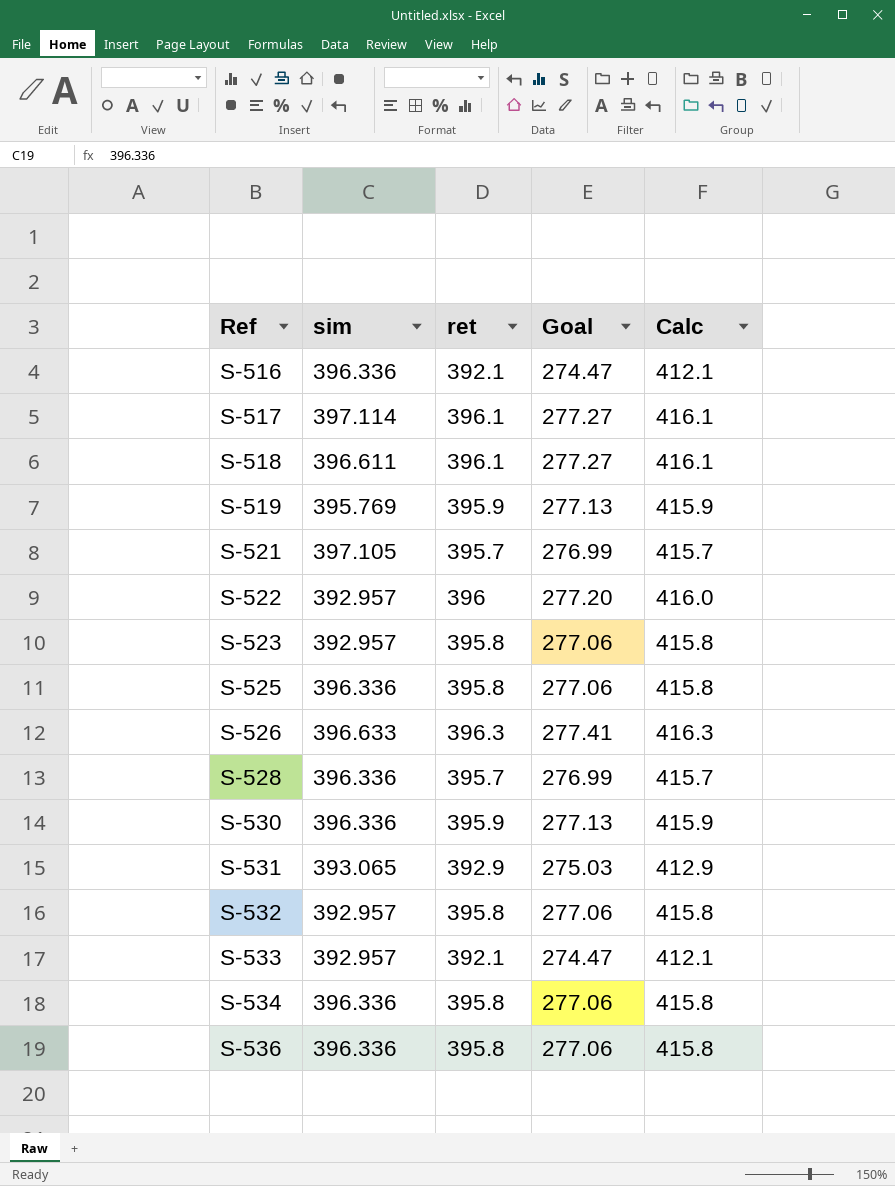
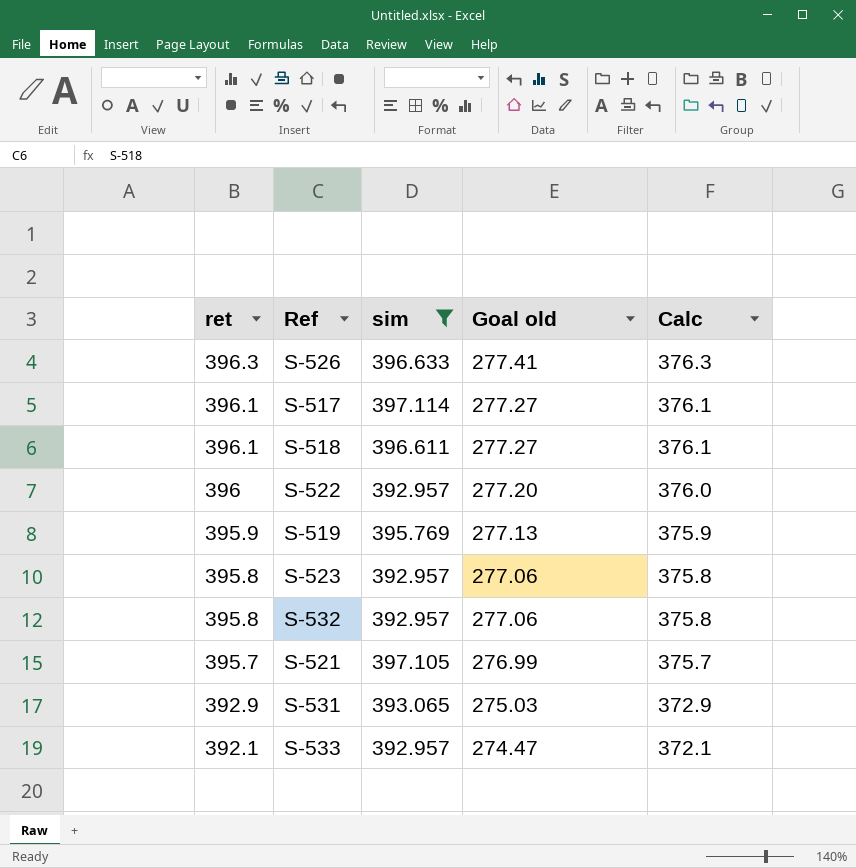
filter: none -> sim != 396.336
row order: Ref ascending -> ret descending
column ret | position: 3 -> 1
column name: Goal -> Goal old
column Calc | formula: [ret] + 20 -> [ret] - 20

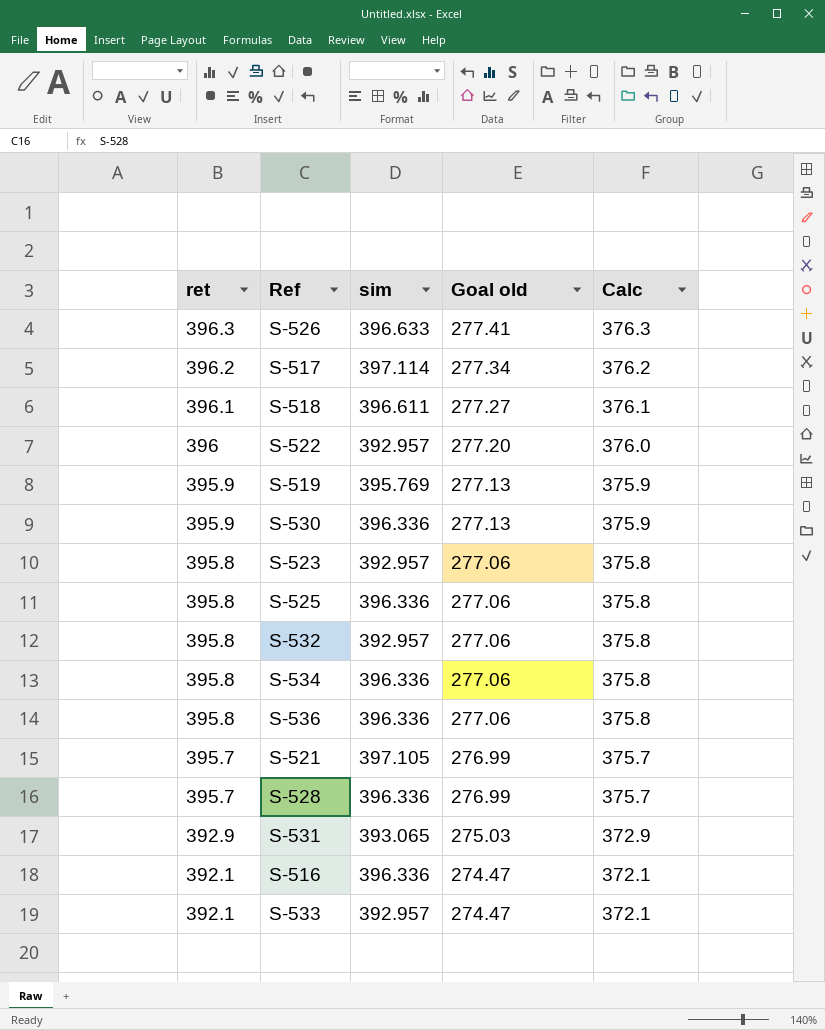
filter: sim != 396.336 -> none
S-517 | ret: 396.1 -> 396.2
S-517 | Goal old: 277.27 -> 277.34
S-517 | Calc: 376.1 -> 376.2

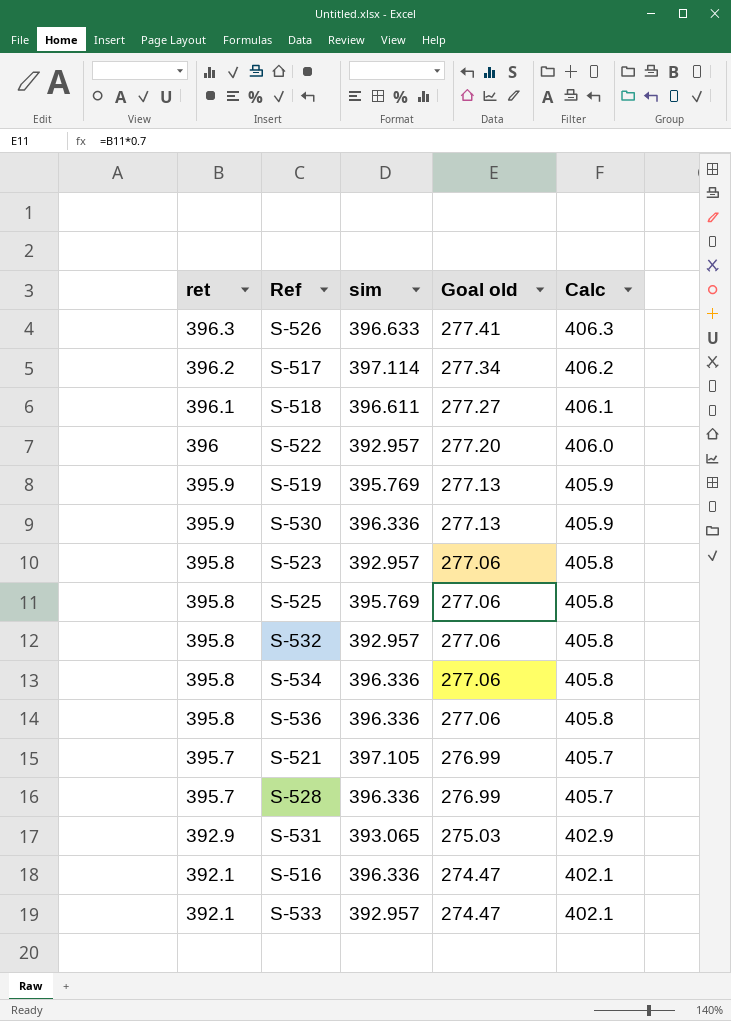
column Calc | formula: [ret] - 20 -> [ret] + 10
S-525 | sim: 396.336 -> 395.769

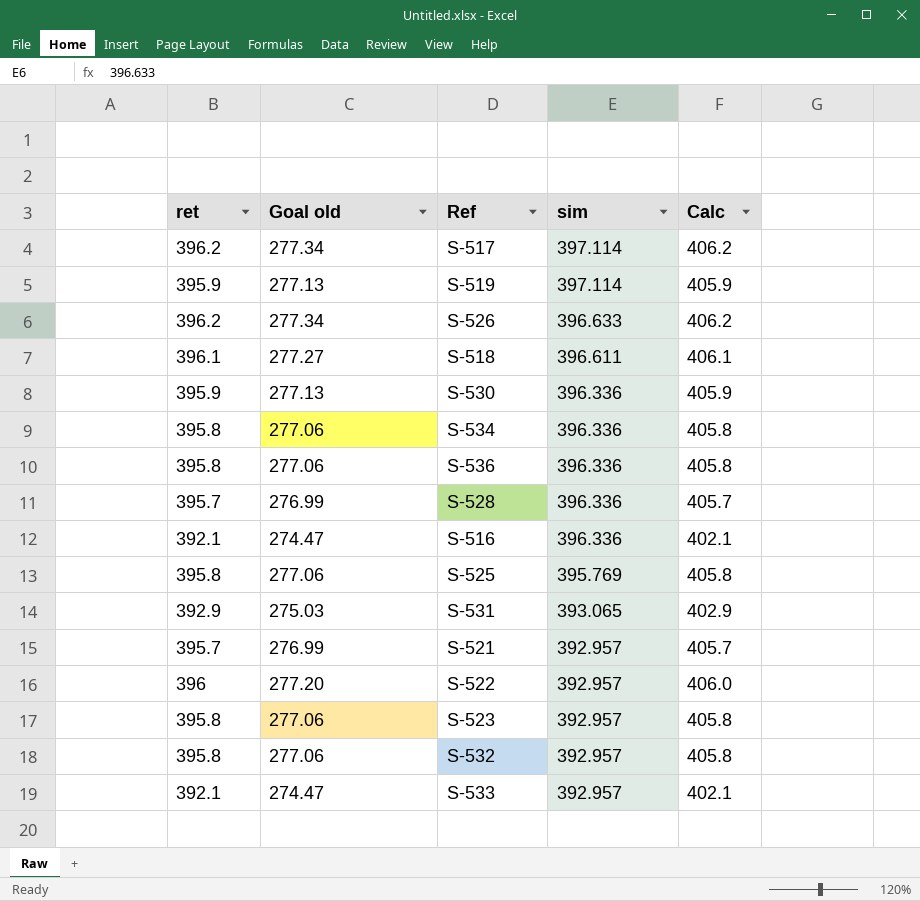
row order: ret descending -> sim descending
column Goal old | position: 4 -> 2
S-519 | sim: 395.769 -> 397.114
S-526 | ret: 396.3 -> 396.2
S-526 | Goal old: 277.41 -> 277.34
S-526 | Calc: 406.3 -> 406.2
S-521 | sim: 397.105 -> 392.957

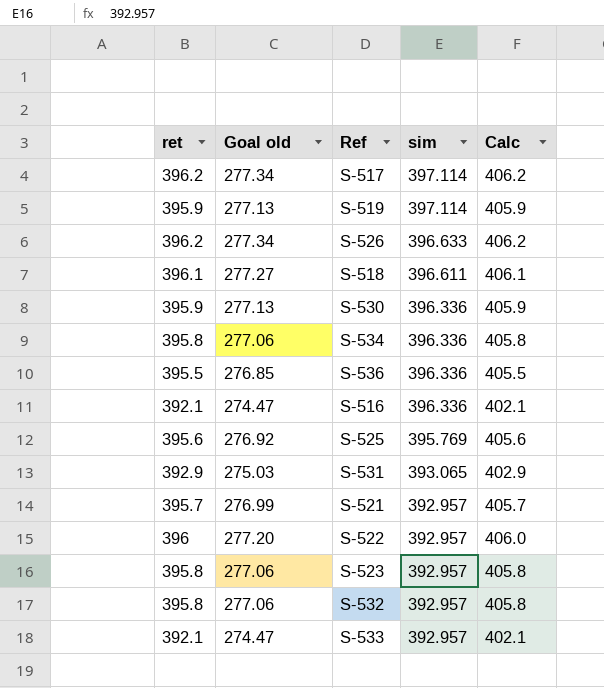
row S-528: 395.7 | 276.99 | 396.336 | 405.7 -> none
S-536 | ret: 395.8 -> 395.5
S-536 | Goal old: 277.06 -> 276.85
S-536 | Calc: 405.8 -> 405.5
S-525 | ret: 395.8 -> 395.6
S-525 | Goal old: 277.06 -> 276.92
S-525 | Calc: 405.8 -> 405.6

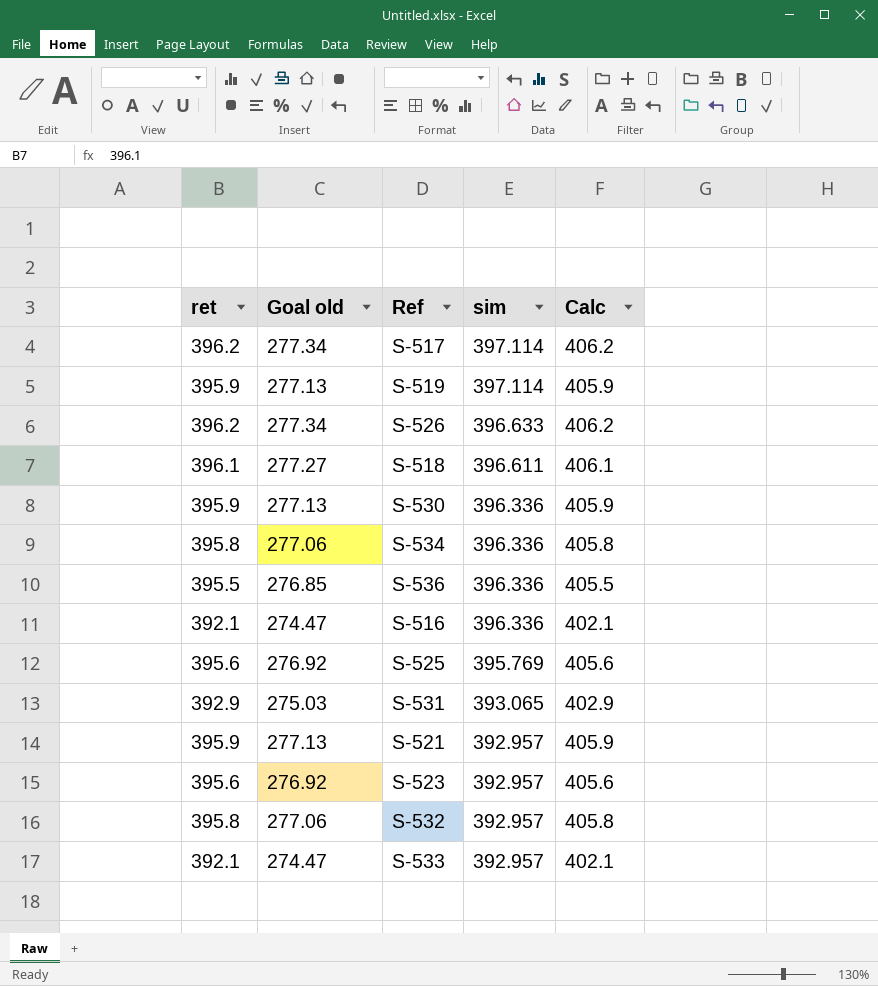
row S-522: 396 | 277.20 | 392.957 | 406.0 -> none
S-521 | ret: 395.7 -> 395.9
S-521 | Goal old: 276.99 -> 277.13
S-521 | Calc: 405.7 -> 405.9
S-523 | ret: 395.8 -> 395.6
S-523 | Goal old: 277.06 -> 276.92
S-523 | Calc: 405.8 -> 405.6

